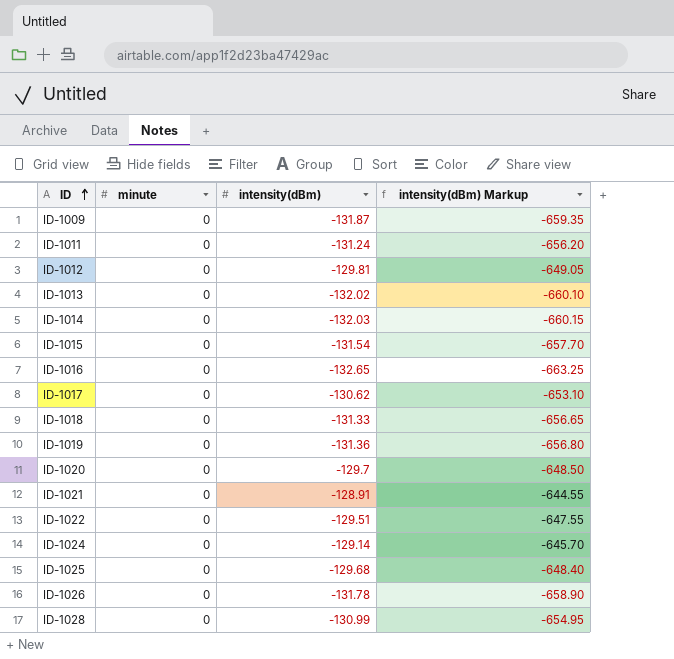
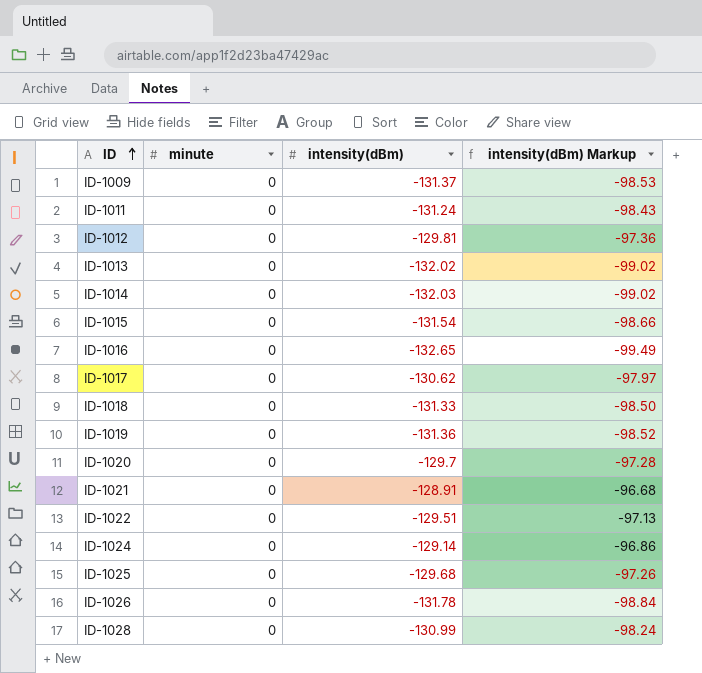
column intensity(dBm) Markup | formula: [intensity(dBm)] * 5 -> [intensity(dBm)] * 0.75
ID-1009 | intensity(dBm): -131.87 -> -131.37

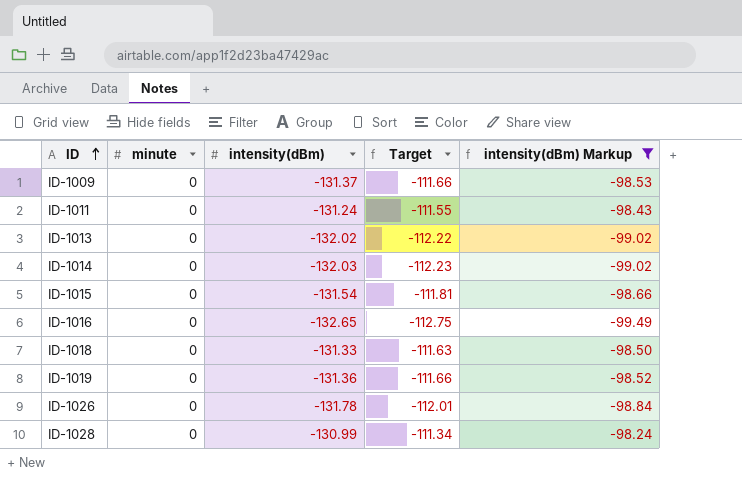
filter: none -> intensity(dBm) Markup <= -98.24
column Target | formula: none -> [intensity(dBm)] * 0.85

